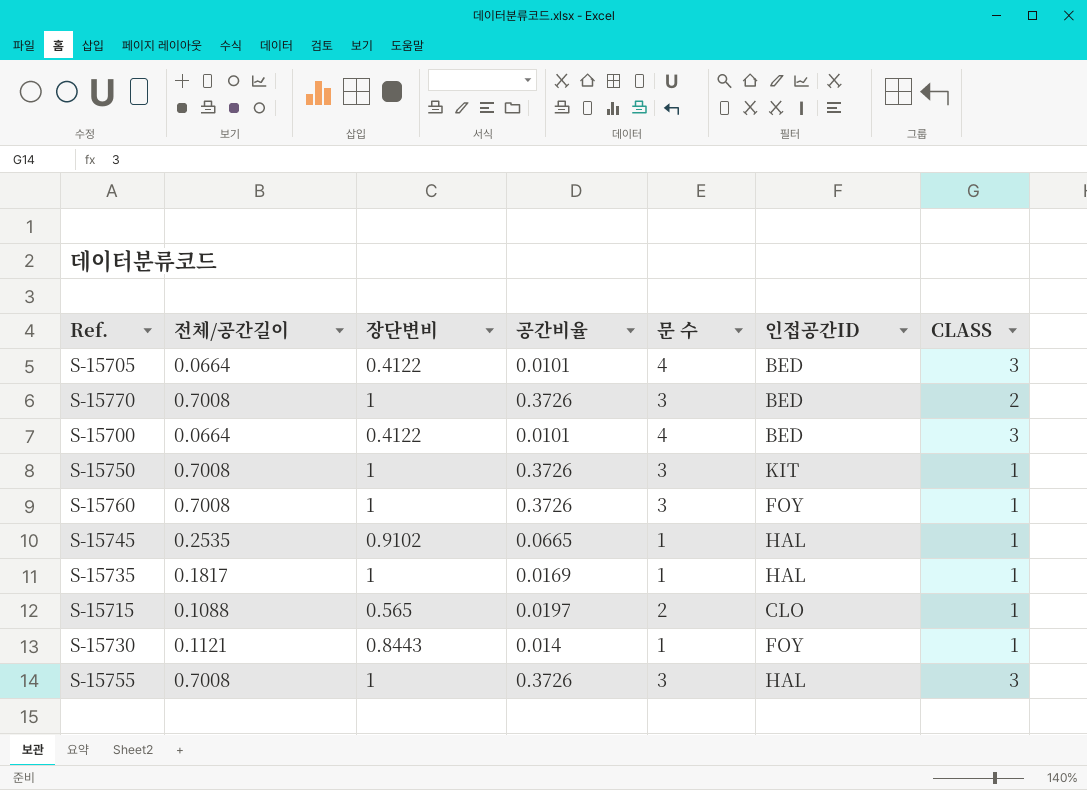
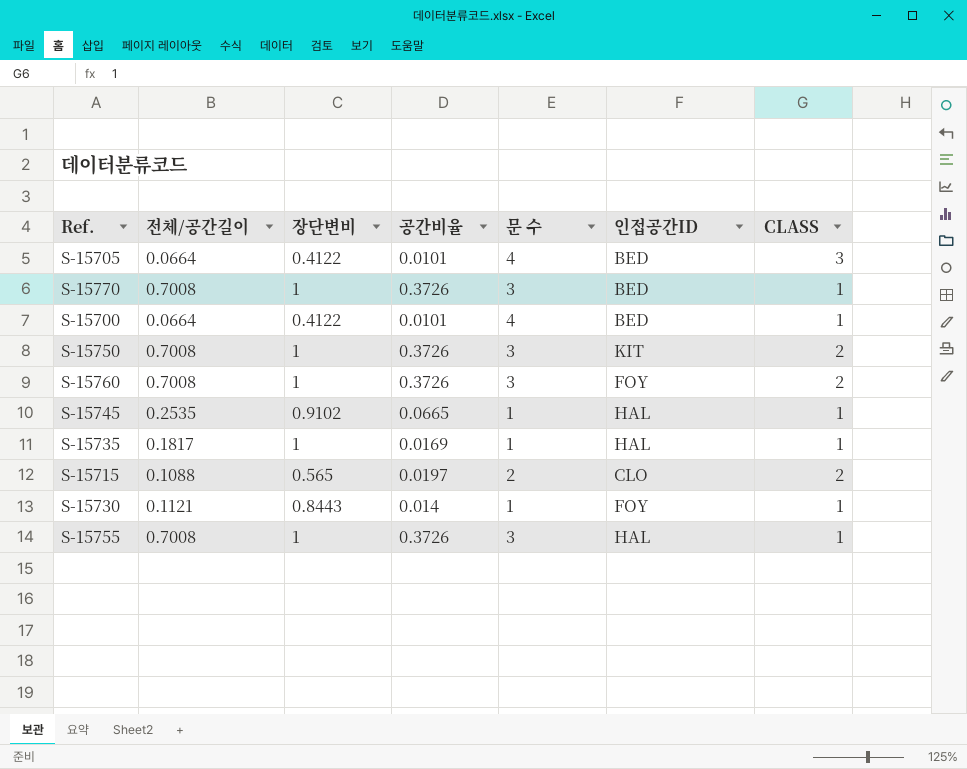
S-15770 | CLASS: 2 -> 1
S-15700 | CLASS: 3 -> 1
S-15750 | CLASS: 1 -> 2
S-15760 | CLASS: 1 -> 2
S-15715 | CLASS: 1 -> 2
S-15755 | CLASS: 3 -> 1

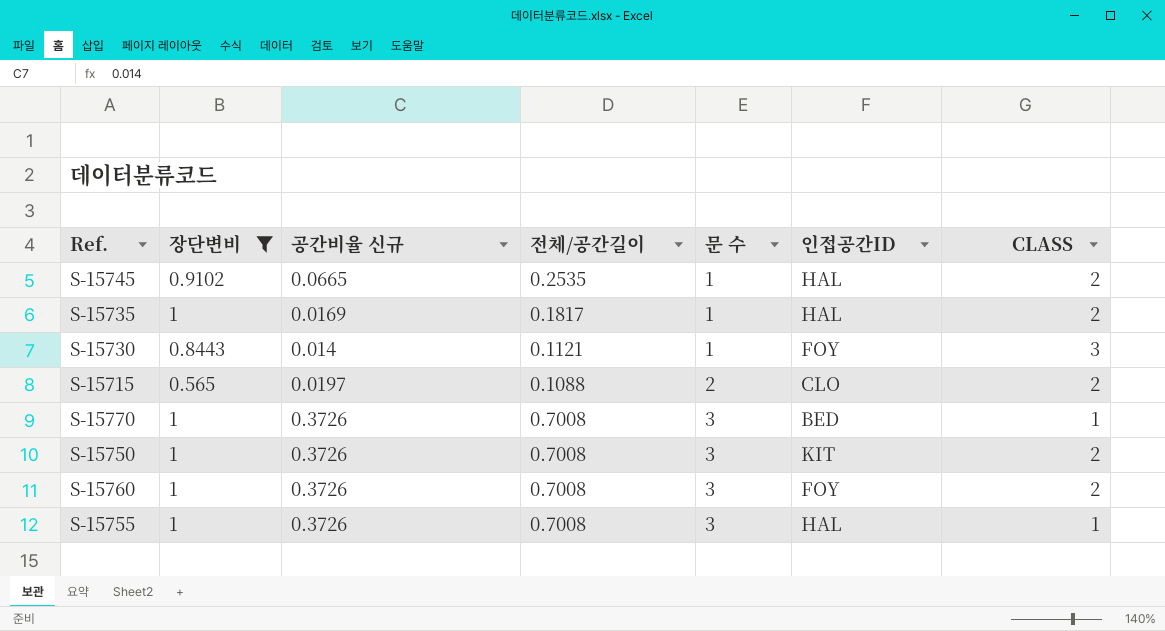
filter: none -> 장단변비 != 0.4122
row order: none -> 문 수 ascending
column name: 공간비율 -> 공간비율 신규
column 전체/공간길이 | position: 2 -> 4
S-15745 | CLASS: 1 -> 2
S-15735 | CLASS: 1 -> 2
S-15730 | CLASS: 1 -> 3

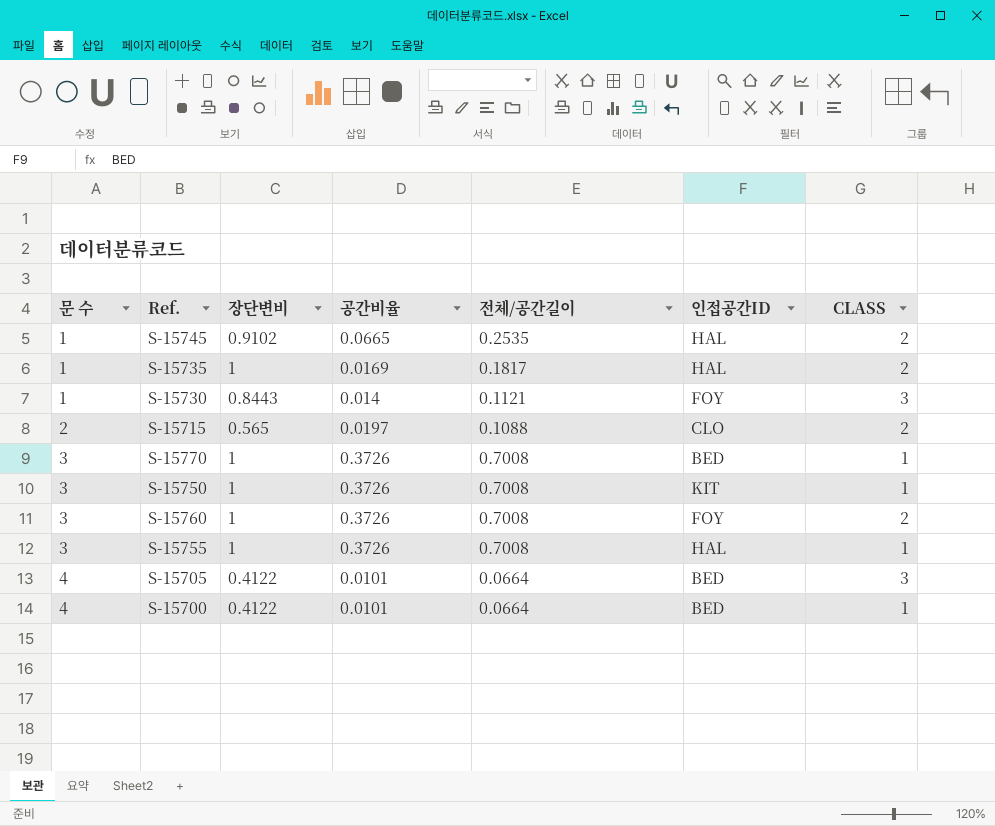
filter: 장단변비 != 0.4122 -> none
column 문 수 | position: 5 -> 1
column name: 공간비율 신규 -> 공간비율
S-15750 | CLASS: 2 -> 1

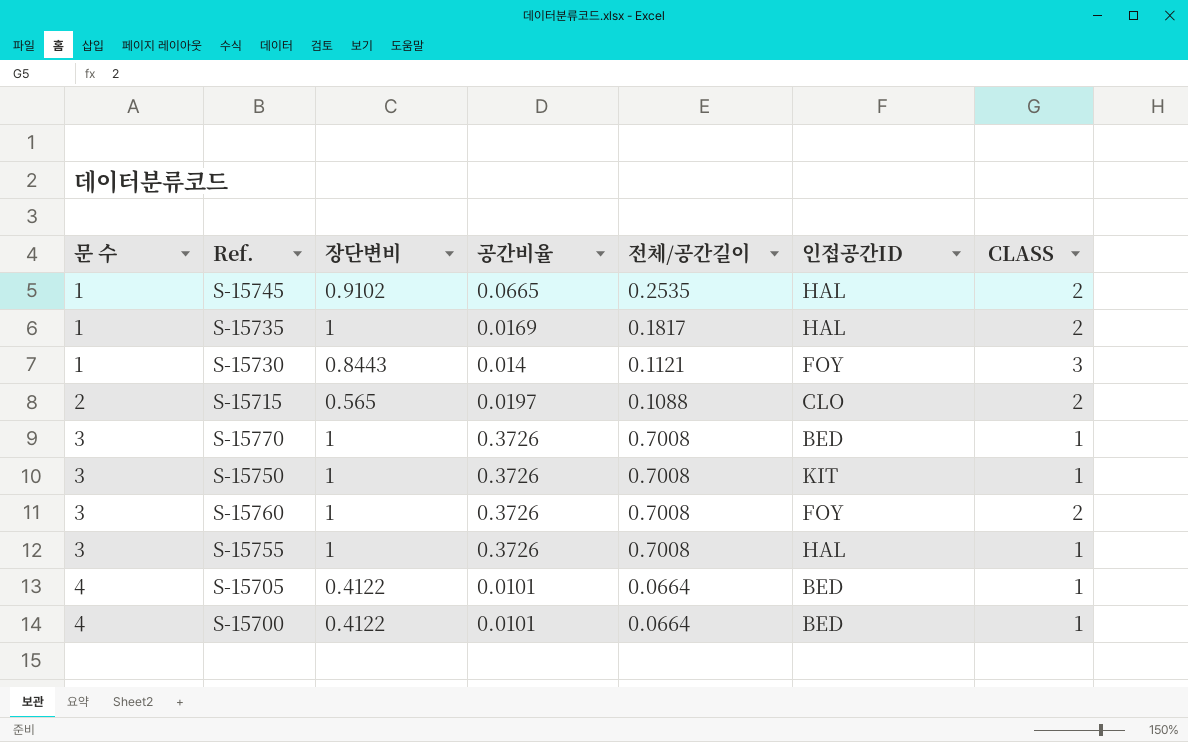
S-15705 | CLASS: 3 -> 1

